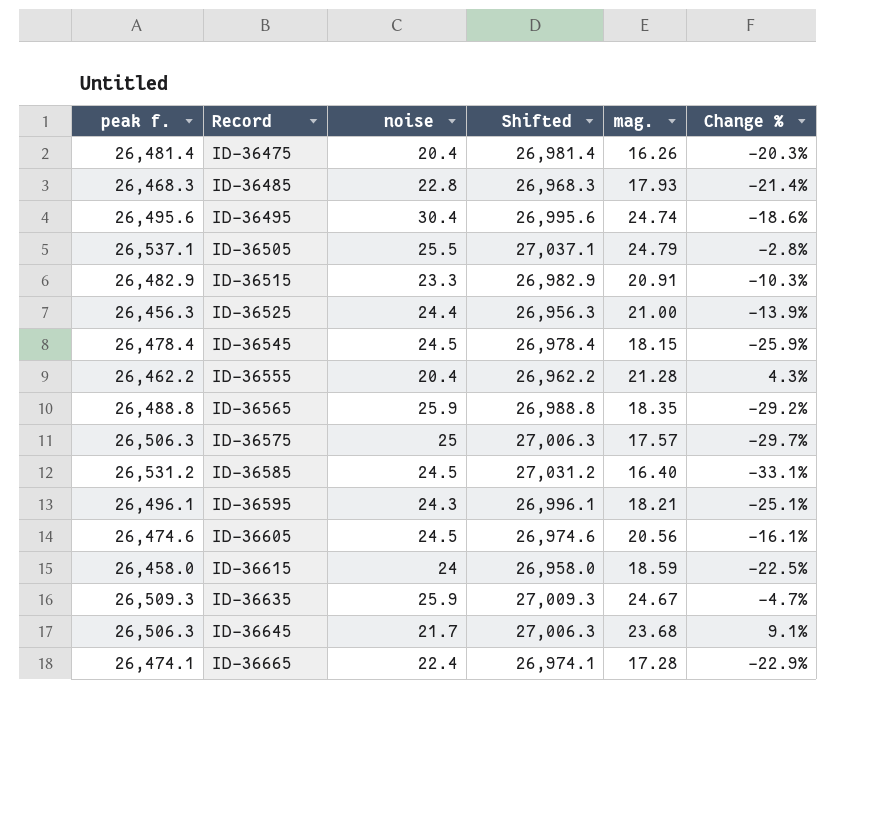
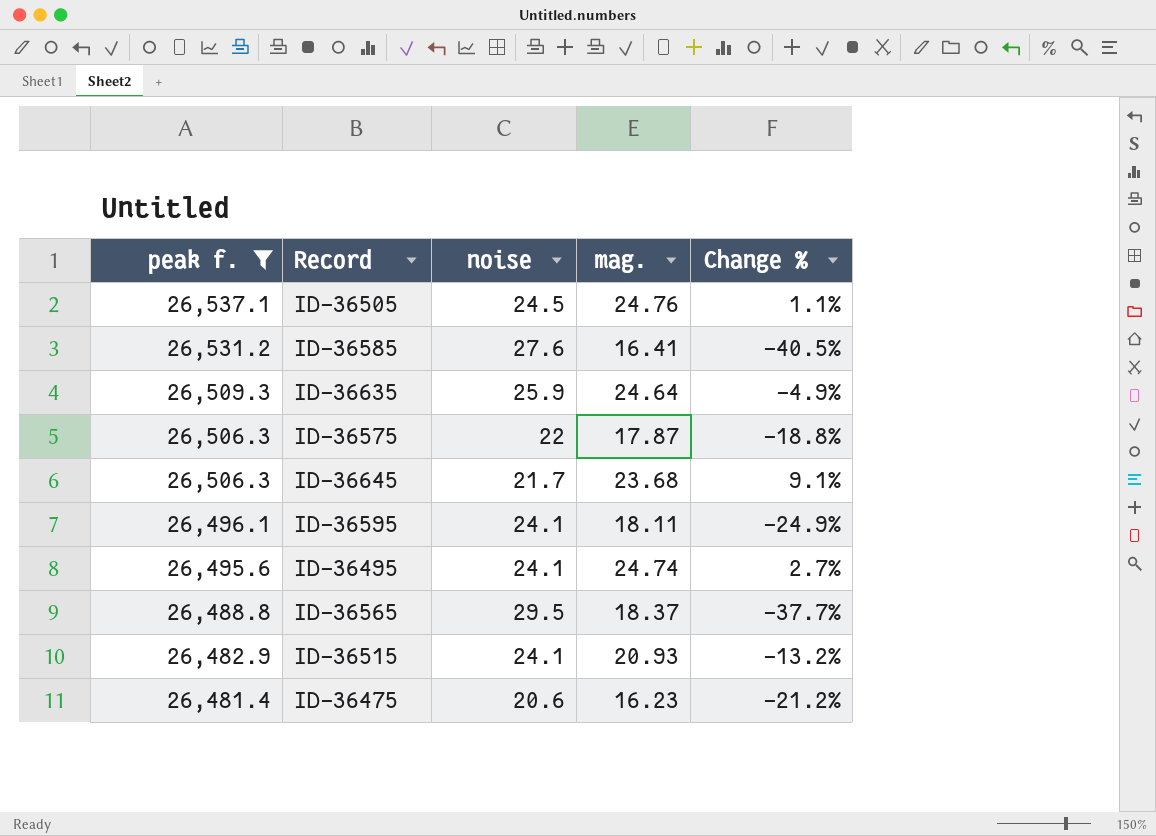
filter: none -> peak f. >= 26,481.4
row order: Record ascending -> peak f. descending
column Shifted | formula: [peak f.] + 500 -> none
ID-36505 | noise: 25.5 -> 24.5
ID-36505 | mag.: 24.79 -> 24.76
ID-36505 | Change %: -2.8% -> 1.1%
ID-36585 | noise: 24.5 -> 27.6
ID-36585 | mag.: 16.40 -> 16.41
ID-36585 | Change %: -33.1% -> -40.5%
ID-36635 | mag.: 24.67 -> 24.64
ID-36635 | Change %: -4.7% -> -4.9%
ID-36575 | noise: 25 -> 22
ID-36575 | mag.: 17.57 -> 17.87
ID-36575 | Change %: -29.7% -> -18.8%
ID-36595 | noise: 24.3 -> 24.1
ID-36595 | mag.: 18.21 -> 18.11
ID-36595 | Change %: -25.1% -> -24.9%
ID-36495 | noise: 30.4 -> 24.1
ID-36495 | Change %: -18.6% -> 2.7%
ID-36565 | noise: 25.9 -> 29.5
ID-36565 | mag.: 18.35 -> 18.37
ID-36565 | Change %: -29.2% -> -37.7%
ID-36515 | noise: 23.3 -> 24.1
ID-36515 | mag.: 20.91 -> 20.93
ID-36515 | Change %: -10.3% -> -13.2%
ID-36475 | noise: 20.4 -> 20.6
ID-36475 | mag.: 16.26 -> 16.23
ID-36475 | Change %: -20.3% -> -21.2%

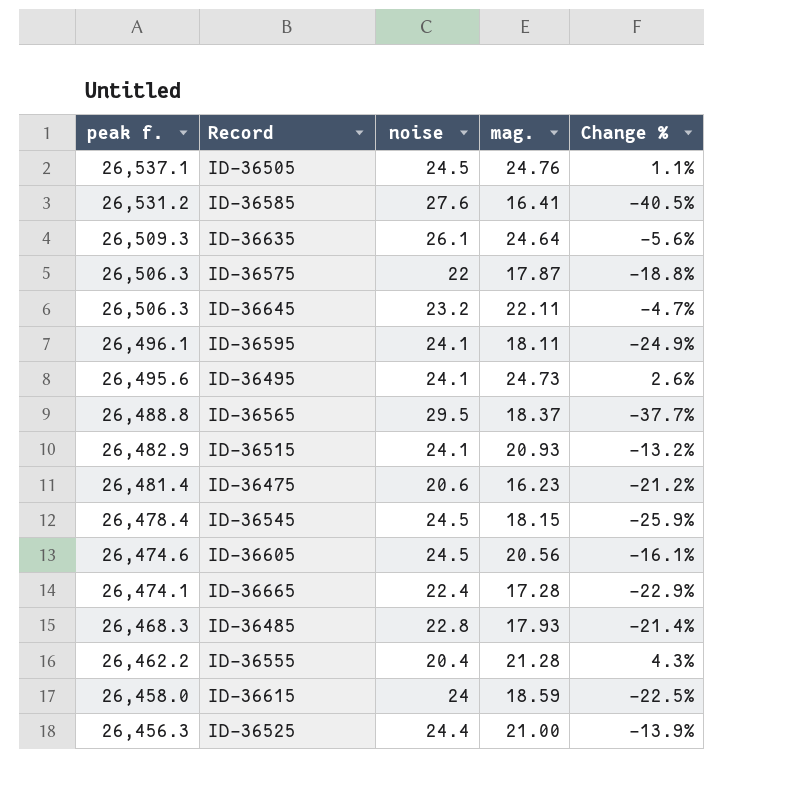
filter: peak f. >= 26,481.4 -> none
ID-36635 | noise: 25.9 -> 26.1
ID-36635 | Change %: -4.9% -> -5.6%
ID-36645 | noise: 21.7 -> 23.2
ID-36645 | mag.: 23.68 -> 22.11
ID-36645 | Change %: 9.1% -> -4.7%
ID-36495 | mag.: 24.74 -> 24.73
ID-36495 | Change %: 2.7% -> 2.6%

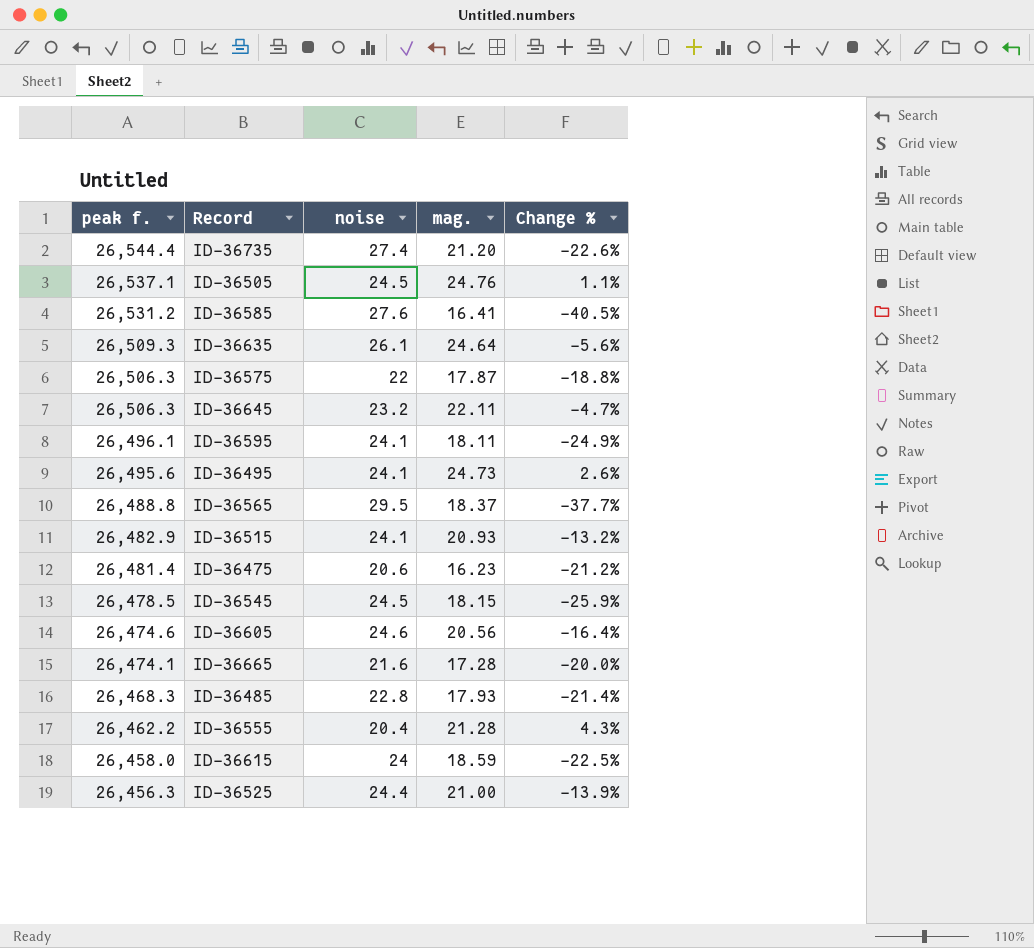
row ID-36735: none -> 26,544.4 | 27.4 | 21.20 | -22.6%
ID-36545 | peak f.: 26,478.4 -> 26,478.5
ID-36605 | noise: 24.5 -> 24.6
ID-36605 | Change %: -16.1% -> -16.4%
ID-36665 | noise: 22.4 -> 21.6
ID-36665 | Change %: -22.9% -> -20.0%

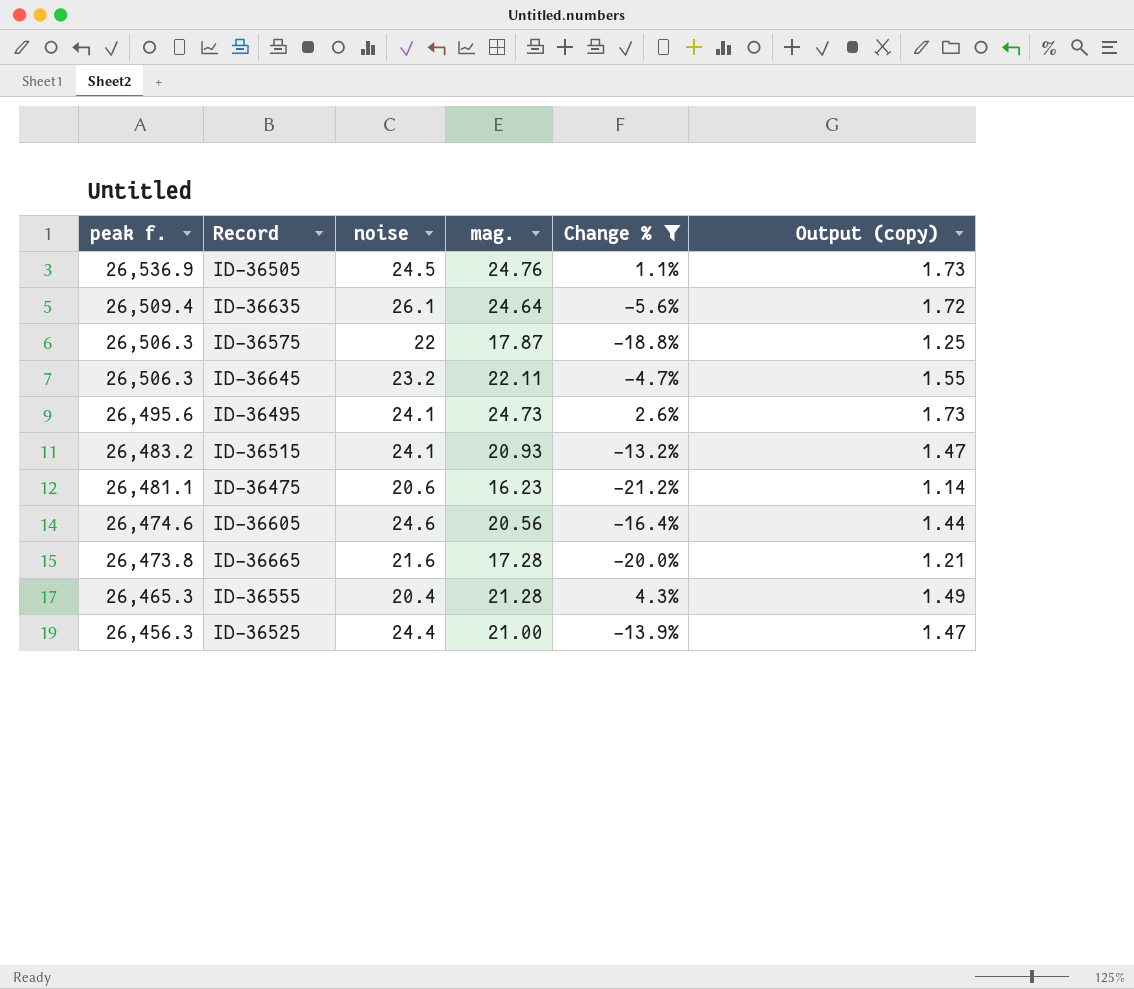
filter: none -> Change % >= -21.2%
column Output (copy) | formula: none -> [mag.] * 0.07
ID-36505 | peak f.: 26,537.1 -> 26,536.9
ID-36635 | peak f.: 26,509.3 -> 26,509.4
ID-36515 | peak f.: 26,482.9 -> 26,483.2
ID-36475 | peak f.: 26,481.4 -> 26,481.1
ID-36665 | peak f.: 26,474.1 -> 26,473.8
ID-36555 | peak f.: 26,462.2 -> 26,465.3

